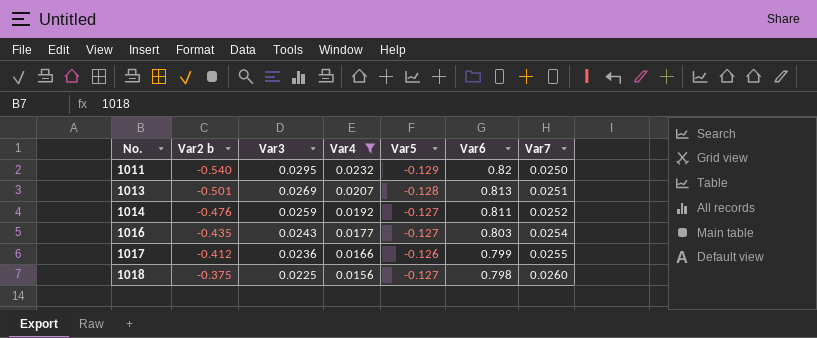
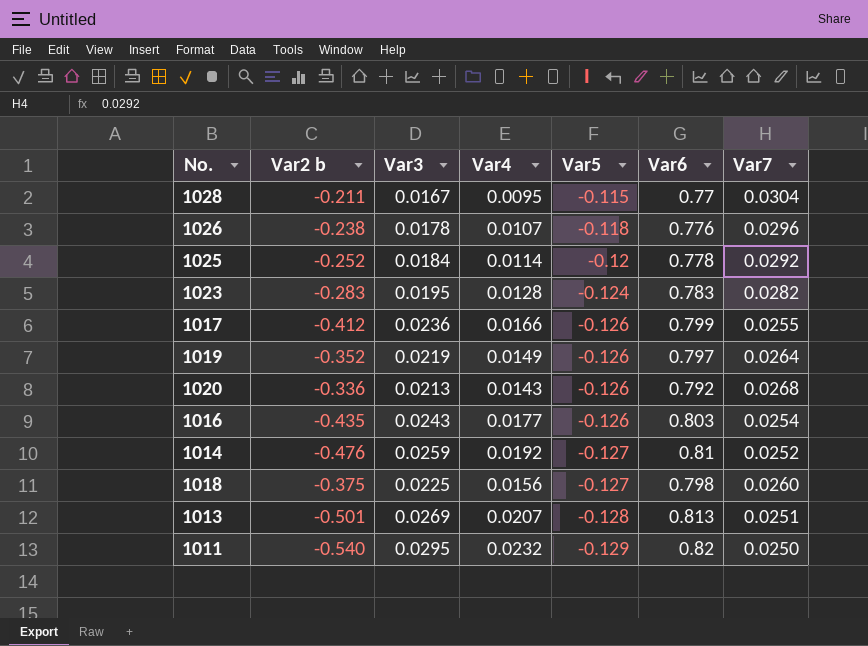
filter: Var4 >= 0.0156 -> none
row order: No. ascending -> Var5 descending
1016 | Var5: -0.127 -> -0.126
1014 | Var6: 0.811 -> 0.81

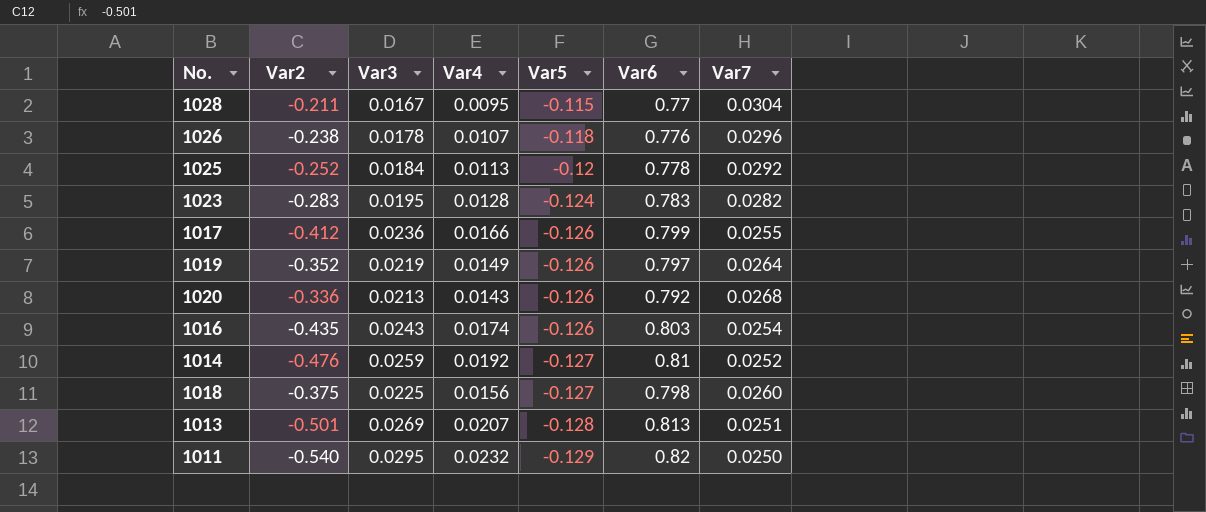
column name: Var2 b -> Var2
1025 | Var4: 0.0114 -> 0.0113
1016 | Var4: 0.0177 -> 0.0174

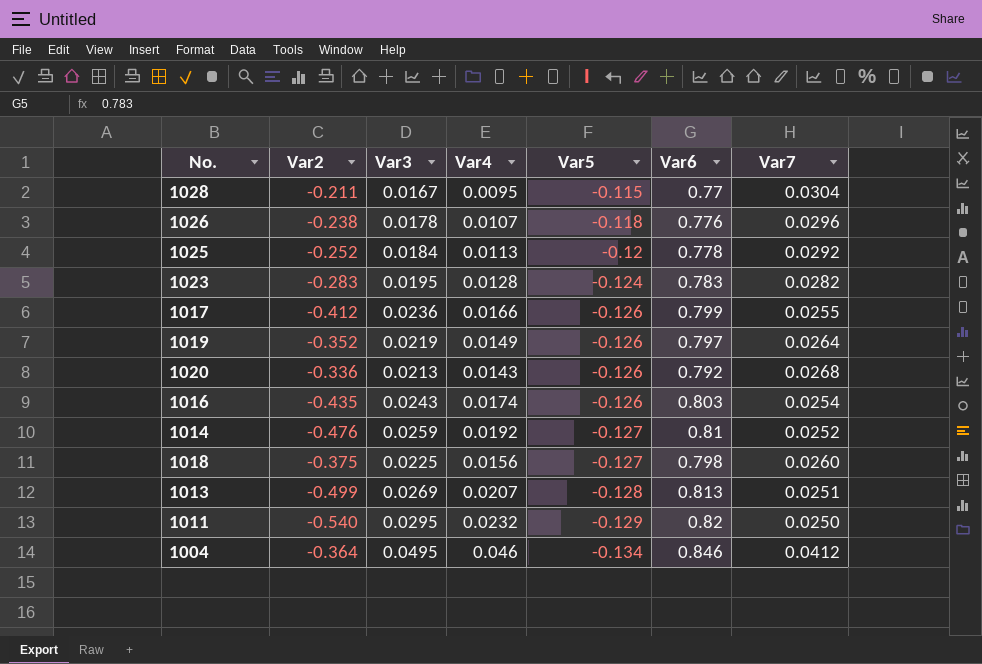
1013 | Var2: -0.501 -> -0.499
row 1004: none -> -0.364 | 0.0495 | 0.046 | -0.134 | 0.846 | 0.0412

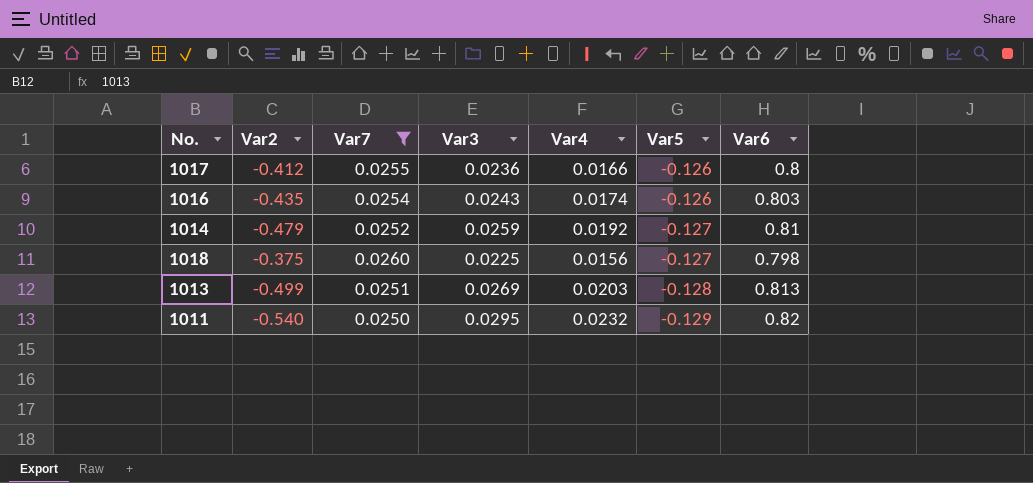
filter: none -> Var7 <= 0.0260
column Var7 | position: 7 -> 3
1017 | Var6: 0.799 -> 0.8
1014 | Var2: -0.476 -> -0.479
1013 | Var4: 0.0207 -> 0.0203

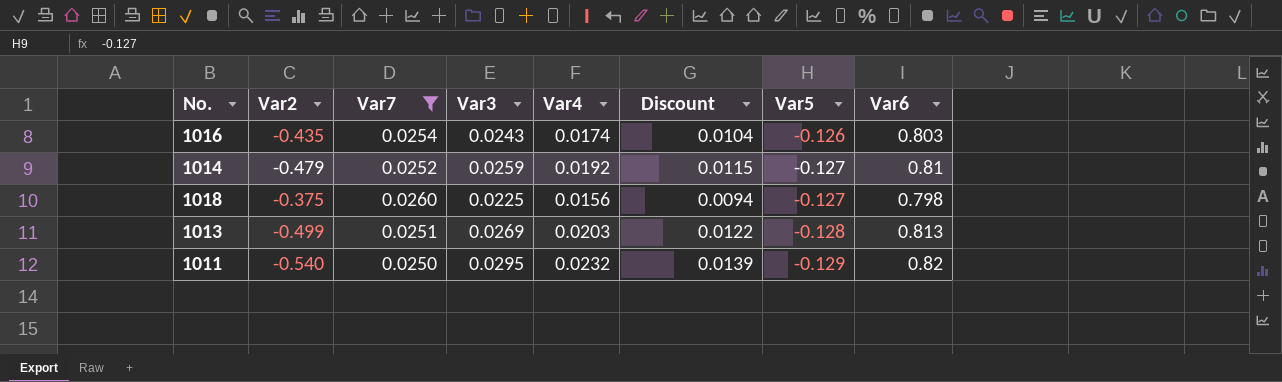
column Discount | formula: none -> [Var4] * 0.6
row 1017: -0.412 | 0.0255 | 0.0236 | 0.0166 | -0.126 | 0.8 -> none

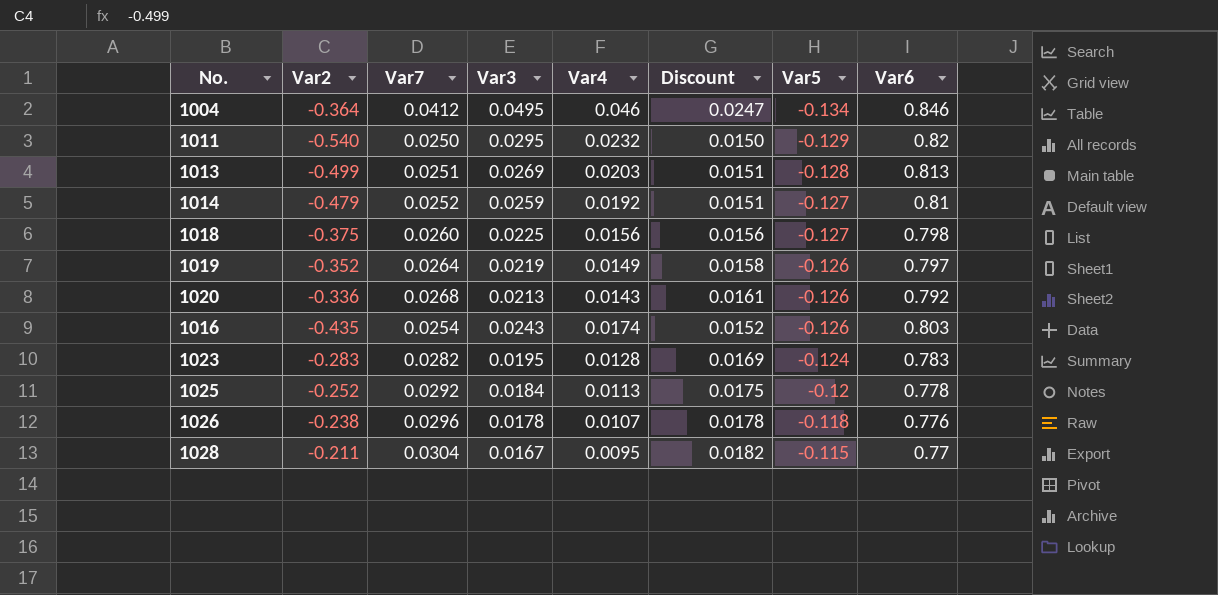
filter: Var7 <= 0.0260 -> none
row order: Var5 descending -> Var5 ascending
column Discount | formula: [Var4] * 0.6 -> [Var7] * 0.6

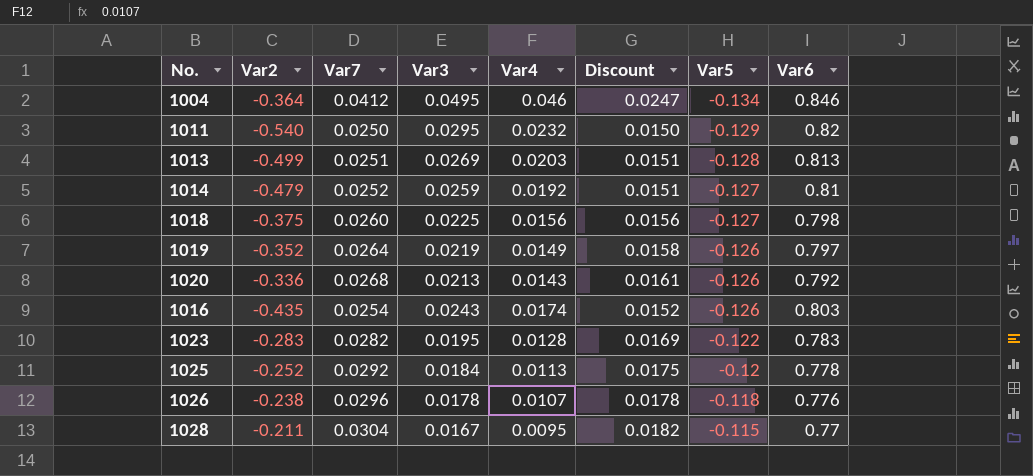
1023 | Var5: -0.124 -> -0.122

